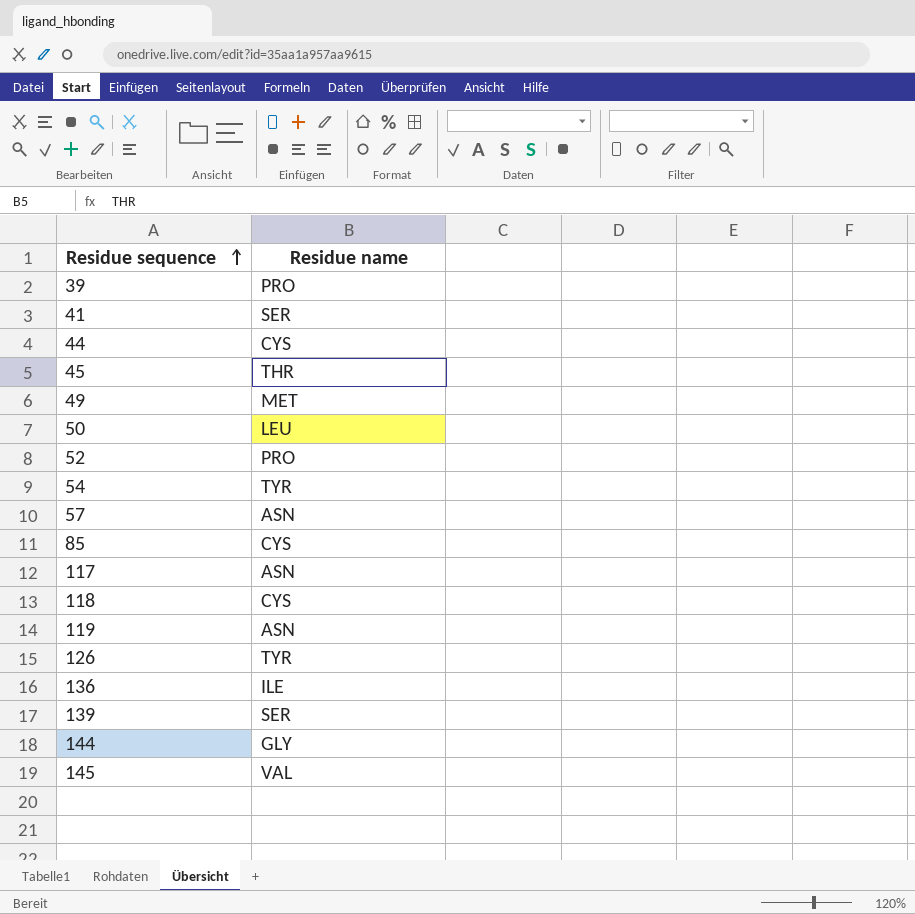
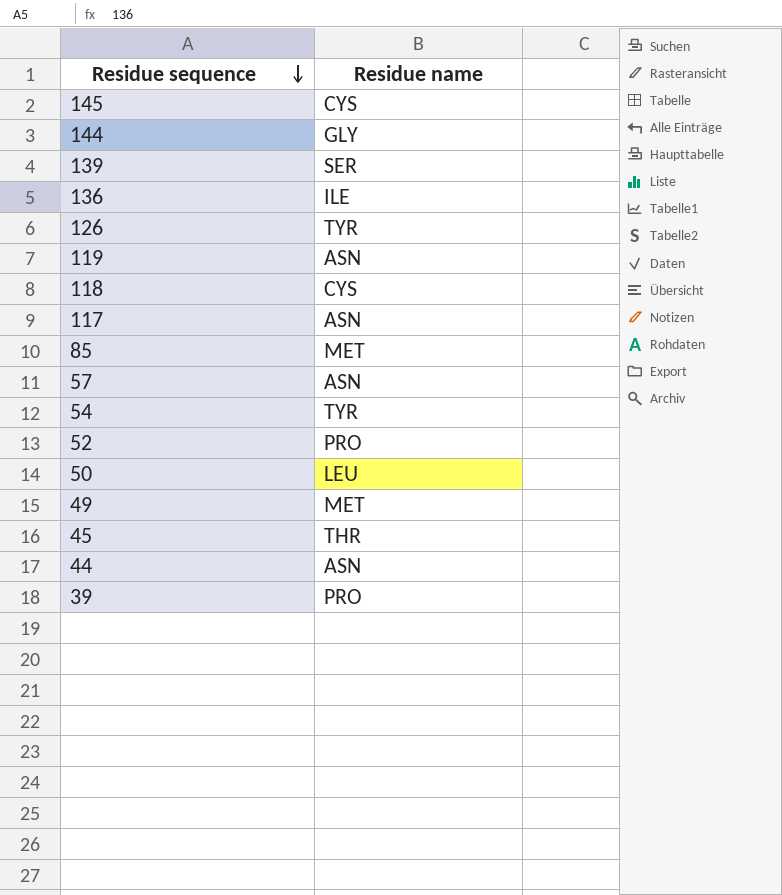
row order: Residue sequence ascending -> Residue sequence descending
row 41: SER -> none
145 | Residue name: VAL -> CYS
85 | Residue name: CYS -> MET
44 | Residue name: CYS -> ASN

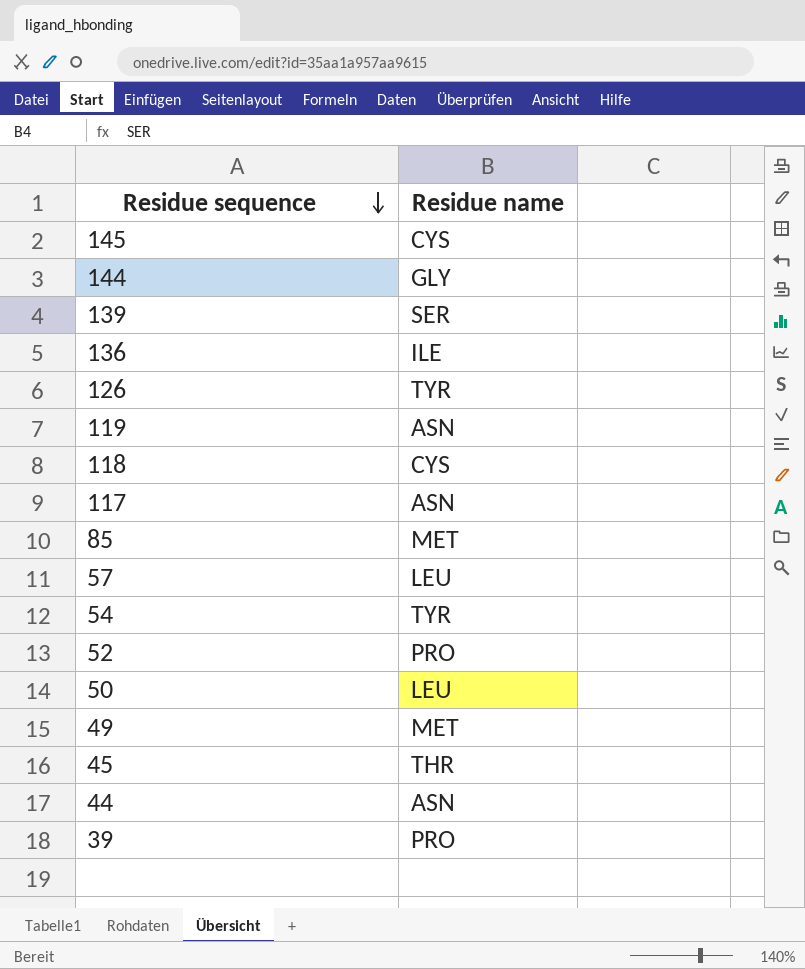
57 | Residue name: ASN -> LEU

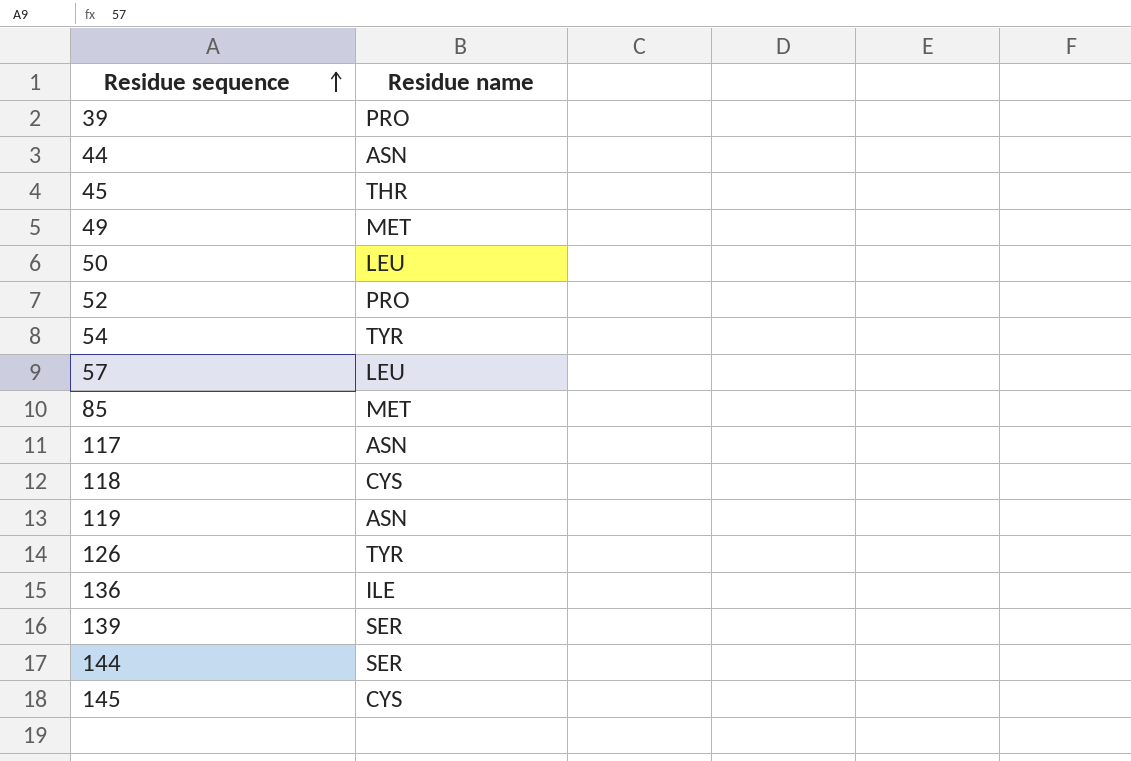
row order: Residue sequence descending -> Residue sequence ascending
144 | Residue name: GLY -> SER

